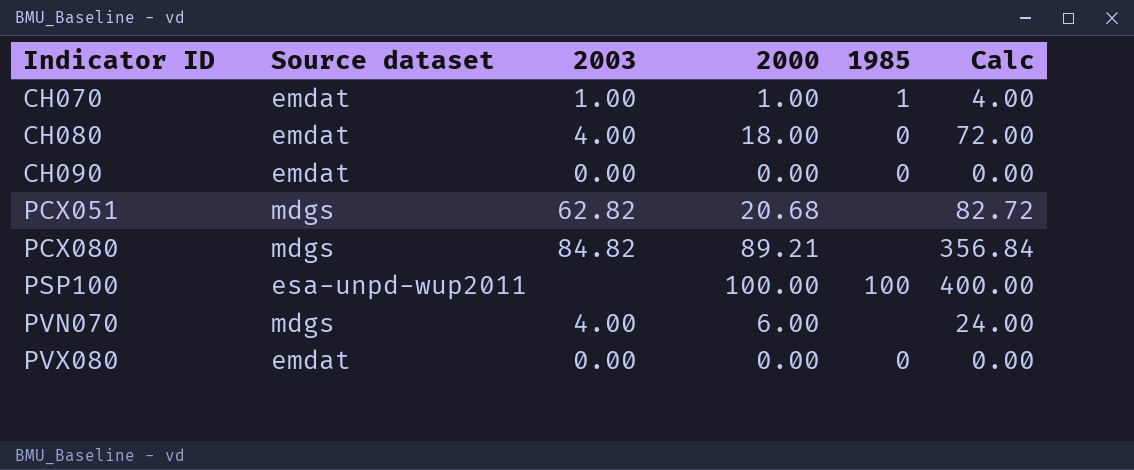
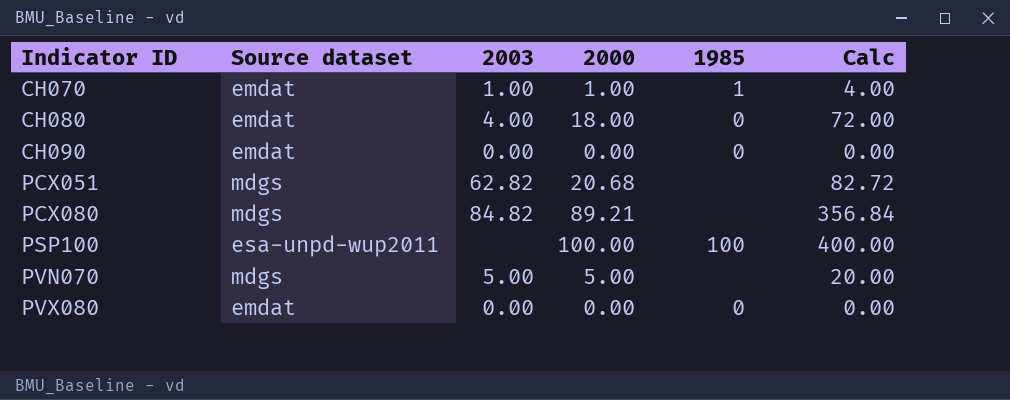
PVN070 | 2003: 4.00 -> 5.00
PVN070 | 2000: 6.00 -> 5.00
PVN070 | Calc: 24.00 -> 20.00

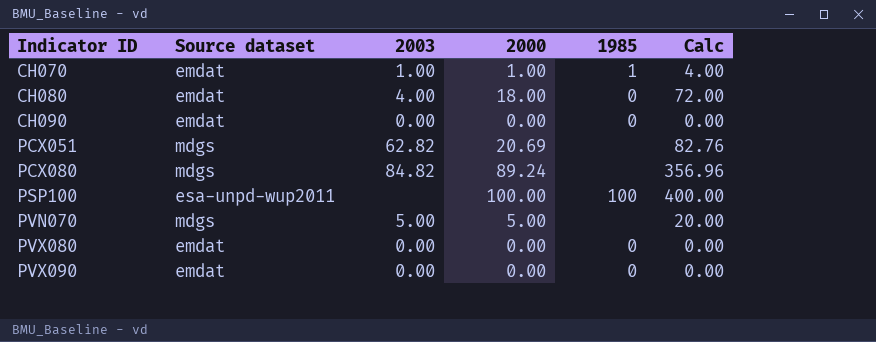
PCX051 | 2000: 20.68 -> 20.69
PCX051 | Calc: 82.72 -> 82.76
PCX080 | 2000: 89.21 -> 89.24
PCX080 | Calc: 356.84 -> 356.96
row PVX090: none -> emdat | 0.00 | 0.00 | 0 | 0.00

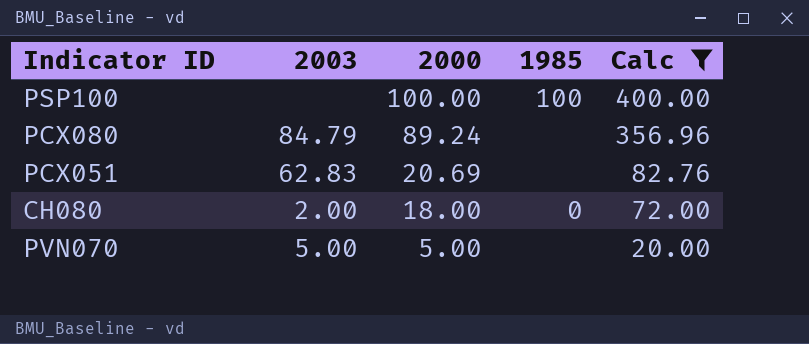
filter: none -> Calc >= 20.00
row order: Indicator ID ascending -> 2000 descending
column Source dataset | position: 2 -> none
PCX080 | 2003: 84.82 -> 84.79
PCX051 | 2003: 62.82 -> 62.83
CH080 | 2003: 4.00 -> 2.00

